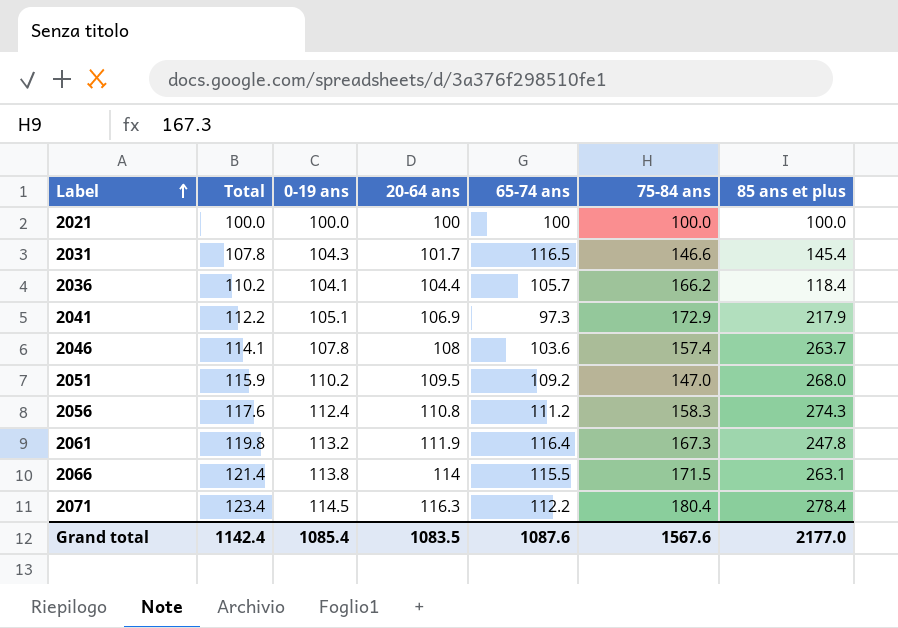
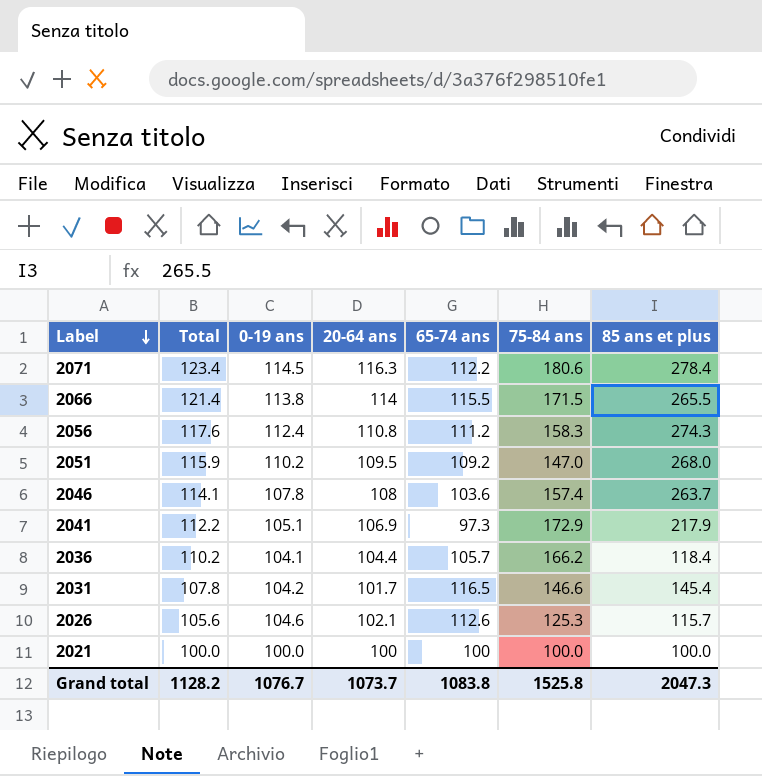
row order: Label ascending -> Label descending
row 2061: 119.8 | 113.2 | 111.9 | 116.4 | 167.3 | 247.8 -> none
2071 | 75-84 ans: 180.4 -> 180.6
2066 | 85 ans et plus: 263.1 -> 265.5
2031 | 0-19 ans: 104.3 -> 104.2
row 2026: none -> 105.6 | 104.6 | 102.1 | 112.6 | 125.3 | 115.7
Grand total | Total: 1142.4 -> 1128.2
Grand total | 0-19 ans: 1085.4 -> 1076.7
Grand total | 20-64 ans: 1083.5 -> 1073.7
Grand total | 65-74 ans: 1087.6 -> 1083.8
Grand total | 75-84 ans: 1567.6 -> 1525.8
Grand total | 85 ans et plus: 2177.0 -> 2047.3

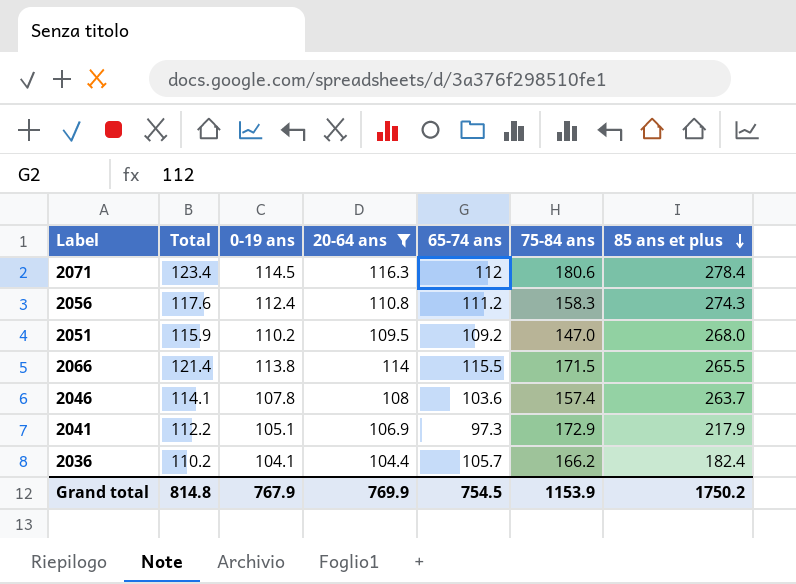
filter: none -> 20-64 ans >= 104.4
row order: Label descending -> 85 ans et plus descending
2071 | 65-74 ans: 112.2 -> 112
2036 | 85 ans et plus: 118.4 -> 182.4
Grand total | Total: 1128.2 -> 814.8
Grand total | 0-19 ans: 1076.7 -> 767.9
Grand total | 20-64 ans: 1073.7 -> 769.9
Grand total | 65-74 ans: 1083.8 -> 754.5
Grand total | 75-84 ans: 1525.8 -> 1153.9
Grand total | 85 ans et plus: 2047.3 -> 1750.2

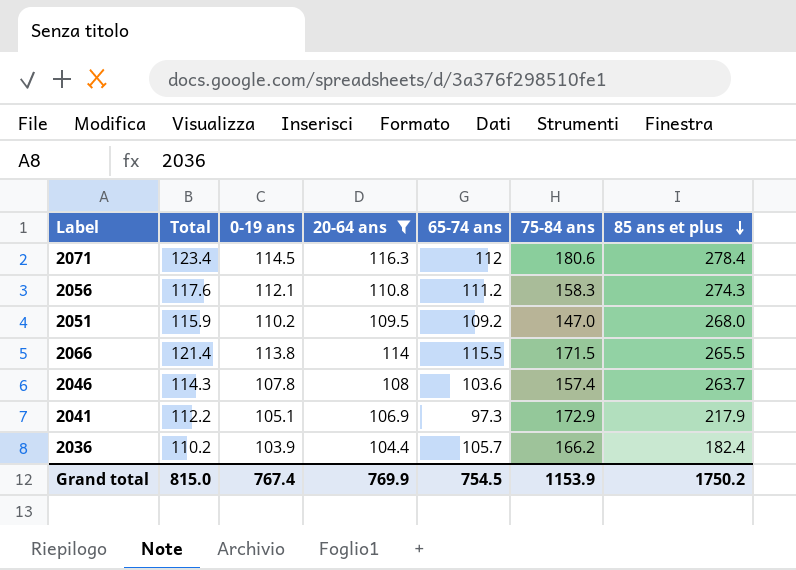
2056 | 0-19 ans: 112.4 -> 112.1
2046 | Total: 114.1 -> 114.3
2036 | 0-19 ans: 104.1 -> 103.9
Grand total | Total: 814.8 -> 815.0
Grand total | 0-19 ans: 767.9 -> 767.4

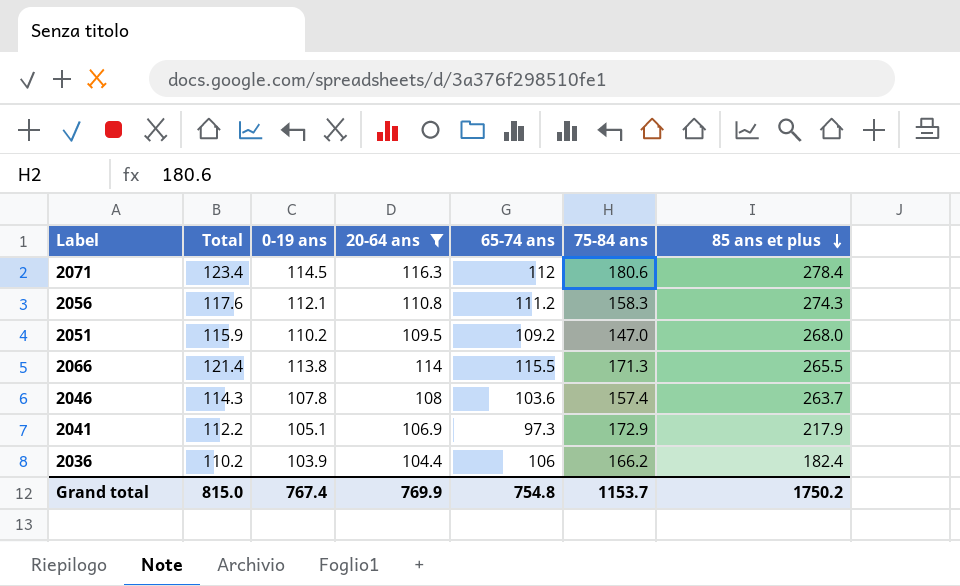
2066 | 75-84 ans: 171.5 -> 171.3
2036 | 65-74 ans: 105.7 -> 106
Grand total | 65-74 ans: 754.5 -> 754.8
Grand total | 75-84 ans: 1153.9 -> 1153.7

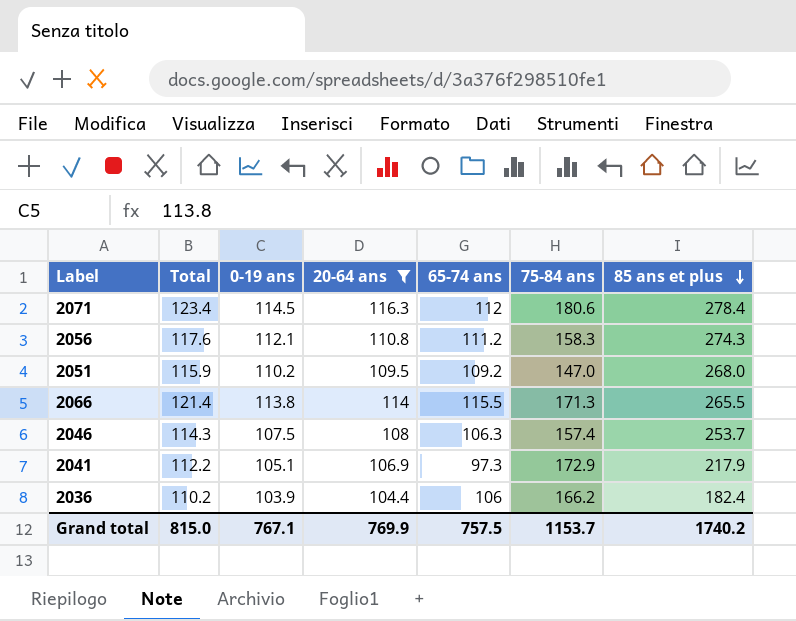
2046 | 0-19 ans: 107.8 -> 107.5
2046 | 65-74 ans: 103.6 -> 106.3
2046 | 85 ans et plus: 263.7 -> 253.7
Grand total | 0-19 ans: 767.4 -> 767.1
Grand total | 65-74 ans: 754.8 -> 757.5
Grand total | 85 ans et plus: 1750.2 -> 1740.2

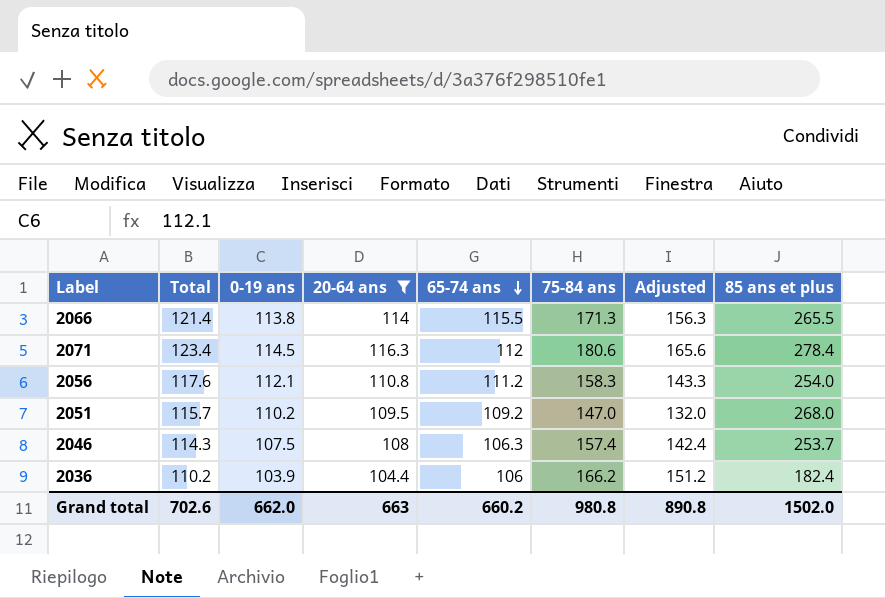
row order: 85 ans et plus descending -> 65-74 ans descending
column Adjusted | formula: none -> [75-84 ans] - 15
row 2041: 112.2 | 105.1 | 106.9 | 97.3 | 172.9 | 217.9 -> none
2056 | 85 ans et plus: 274.3 -> 254.0
2051 | Total: 115.9 -> 115.7
Grand total | Total: 815.0 -> 702.6
Grand total | 0-19 ans: 767.1 -> 662.0
Grand total | 20-64 ans: 769.9 -> 663
Grand total | 65-74 ans: 757.5 -> 660.2
Grand total | 75-84 ans: 1153.7 -> 980.8
Grand total | 85 ans et plus: 1740.2 -> 1502.0

